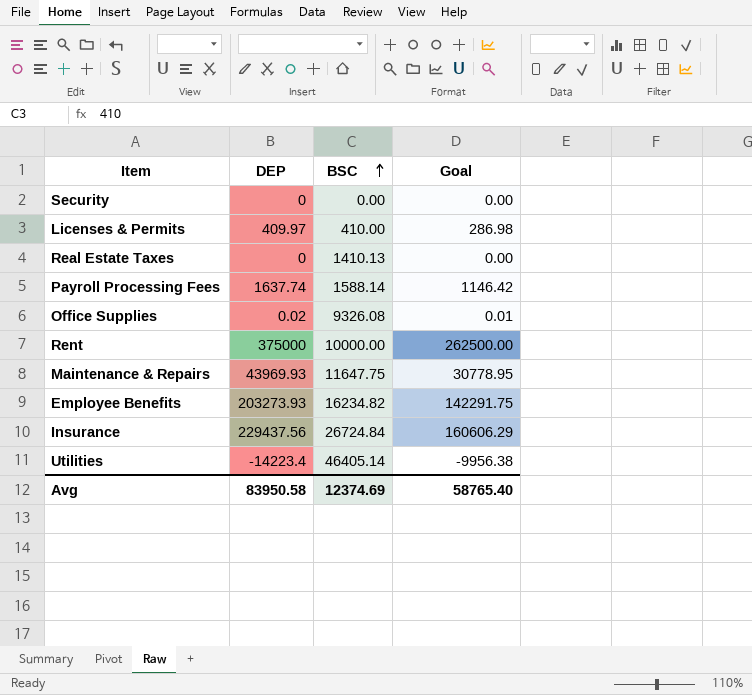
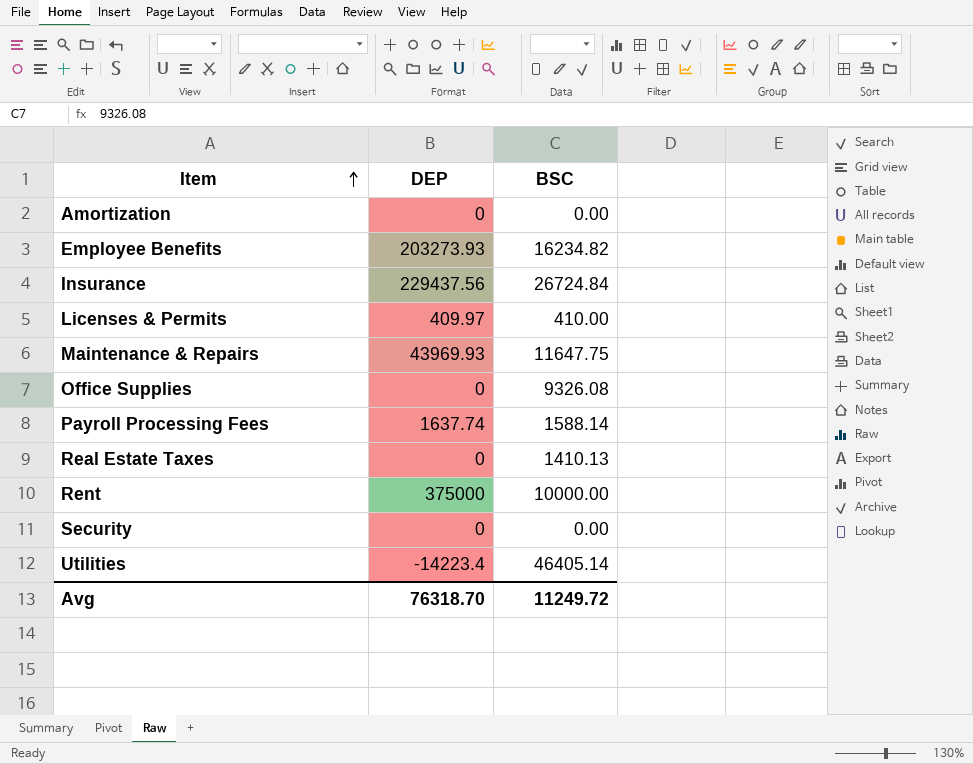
row order: BSC ascending -> Item ascending
column Goal | formula: [DEP] * 0.7 -> none
row Amortization: none -> 0 | 0.00
Office Supplies | DEP: 0.02 -> 0
Avg | DEP: 83950.58 -> 76318.70
Avg | BSC: 12374.69 -> 11249.72

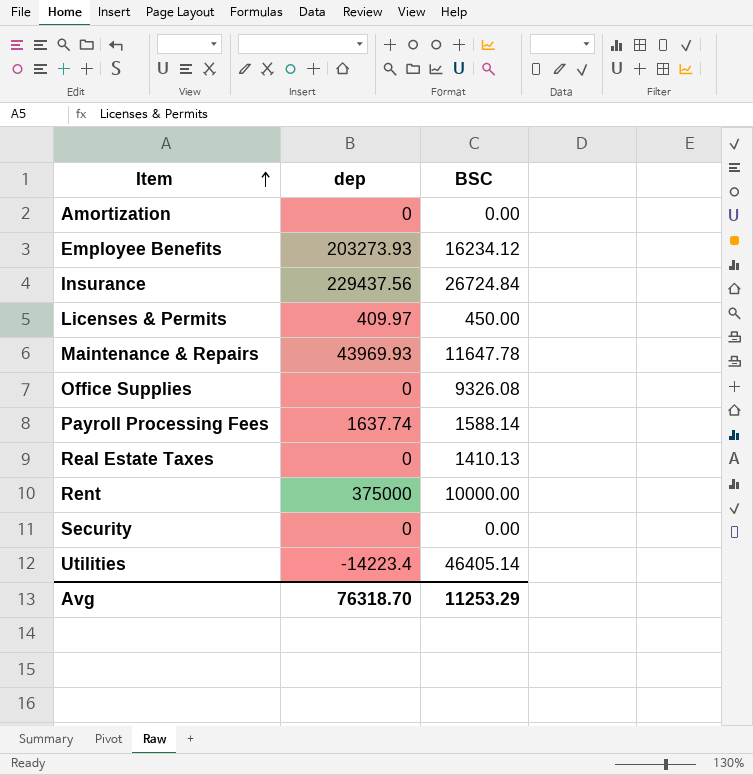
column name: DEP -> dep
Employee Benefits | BSC: 16234.82 -> 16234.12
Licenses & Permits | BSC: 410.00 -> 450.00
Maintenance & Repairs | BSC: 11647.75 -> 11647.78
Avg | BSC: 11249.72 -> 11253.29

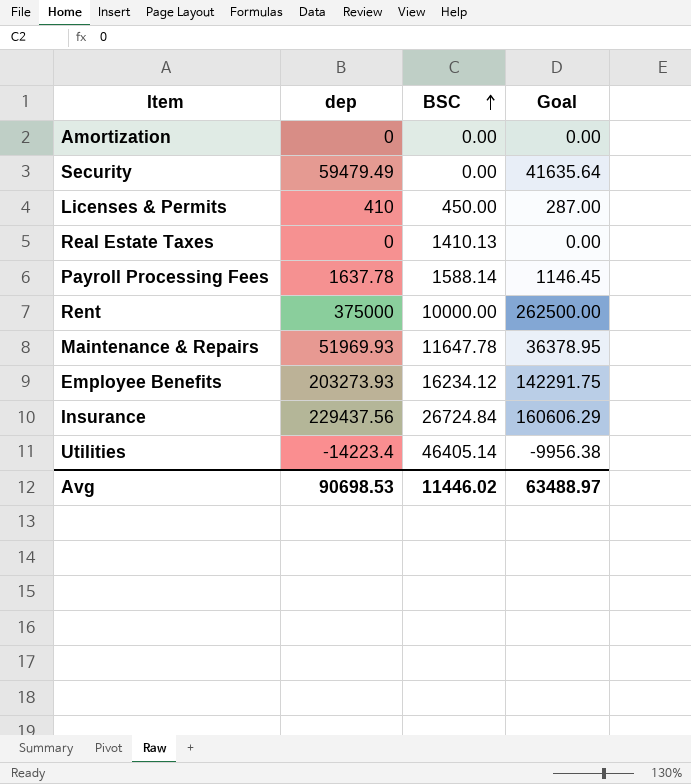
row order: Item ascending -> BSC ascending
column Goal | formula: none -> [dep] * 0.7
row Office Supplies: 0 | 9326.08 -> none
Security | dep: 0 -> 59479.49
Licenses & Permits | dep: 409.97 -> 410
Payroll Processing Fees | dep: 1637.74 -> 1637.78
Maintenance & Repairs | dep: 43969.93 -> 51969.93
Avg | dep: 76318.70 -> 90698.53
Avg | BSC: 11253.29 -> 11446.02

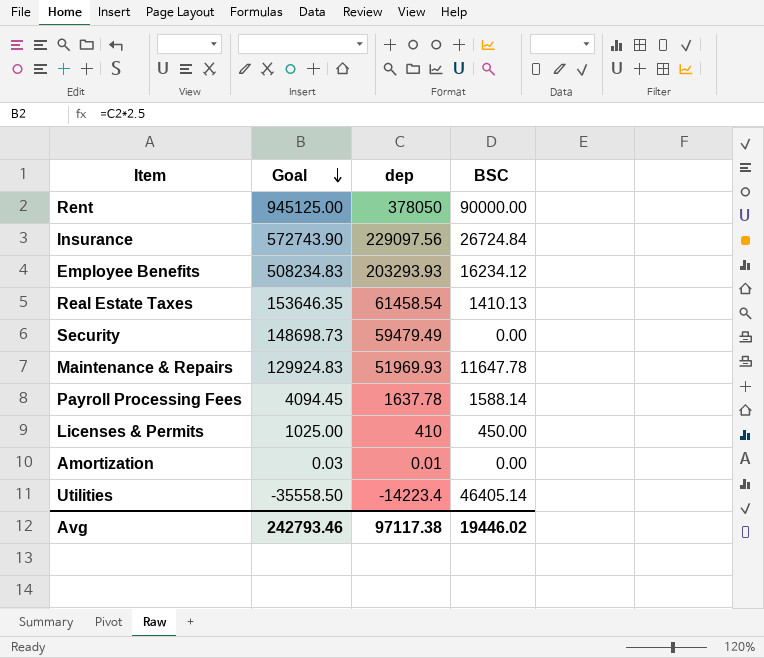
row order: BSC ascending -> Goal descending
column Goal | formula: [dep] * 0.7 -> [dep] * 2.5
column Goal | position: 4 -> 2
Rent | dep: 375000 -> 378050
Rent | BSC: 10000.00 -> 90000.00
Insurance | dep: 229437.56 -> 229097.56
Employee Benefits | dep: 203273.93 -> 203293.93
Real Estate Taxes | dep: 0 -> 61458.54
Amortization | dep: 0 -> 0.01
Avg | Goal: 63488.97 -> 242793.46
Avg | dep: 90698.53 -> 97117.38
Avg | BSC: 11446.02 -> 19446.02

